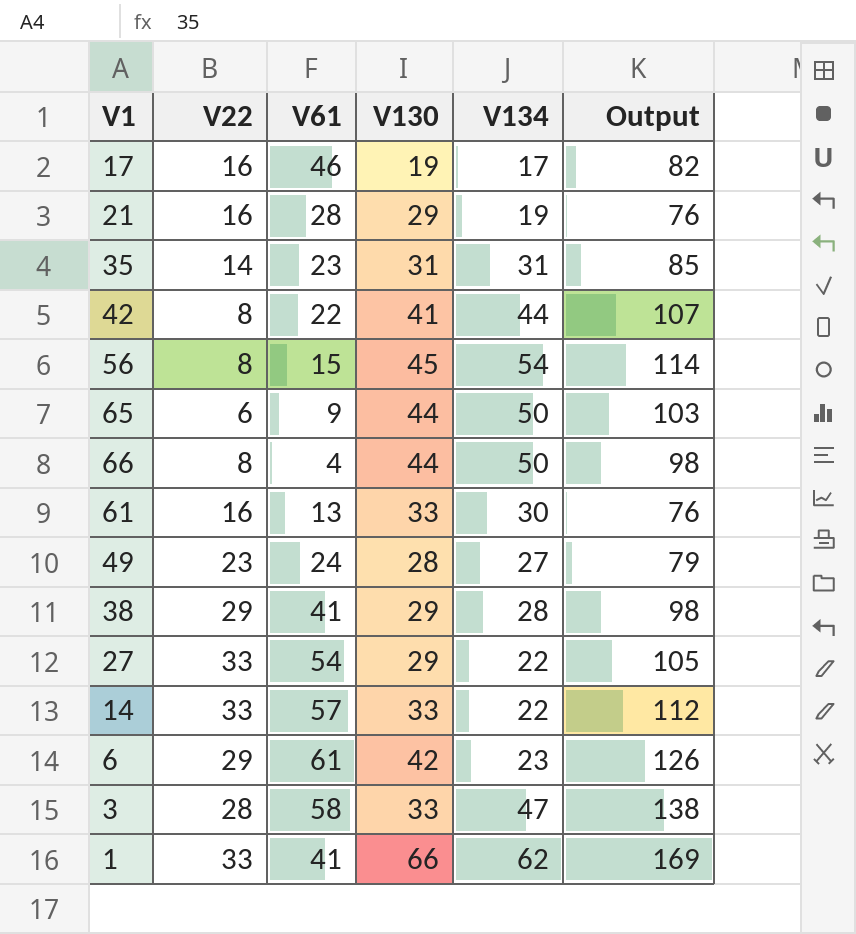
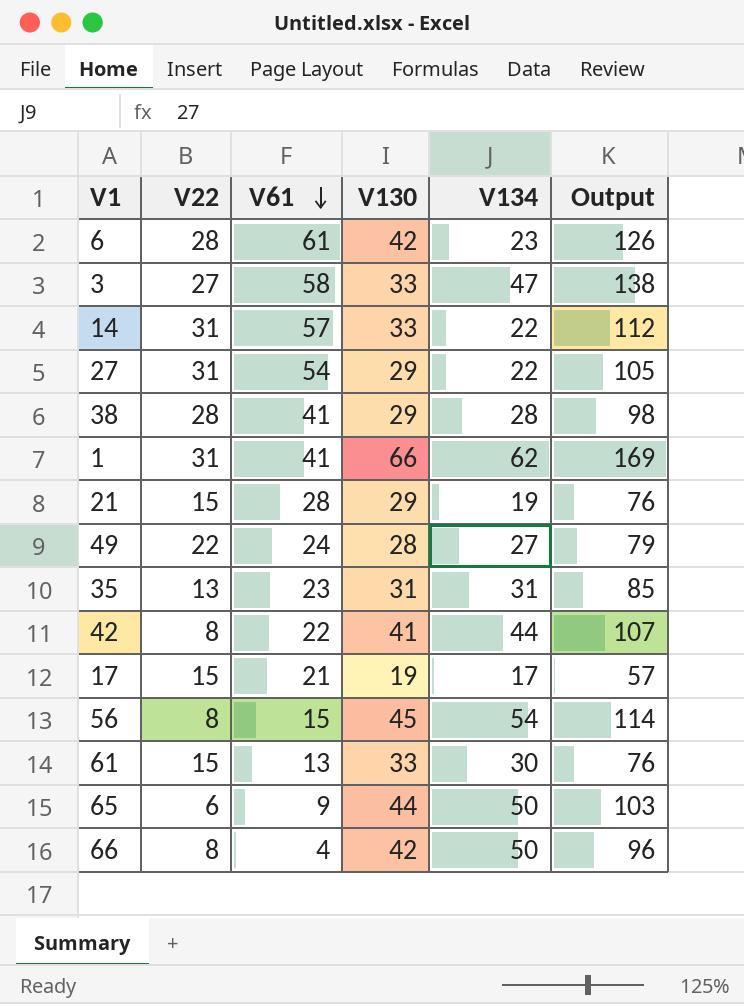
row order: none -> V61 descending
6 | V22: 29 -> 28
3 | V22: 28 -> 27
14 | V22: 33 -> 31
27 | V22: 33 -> 31
38 | V22: 29 -> 28
1 | V22: 33 -> 31
21 | V22: 16 -> 15
49 | V22: 23 -> 22
35 | V22: 14 -> 13
17 | V22: 16 -> 15
17 | V61: 46 -> 21
17 | Output: 82 -> 57
61 | V22: 16 -> 15
66 | V130: 44 -> 42
66 | Output: 98 -> 96

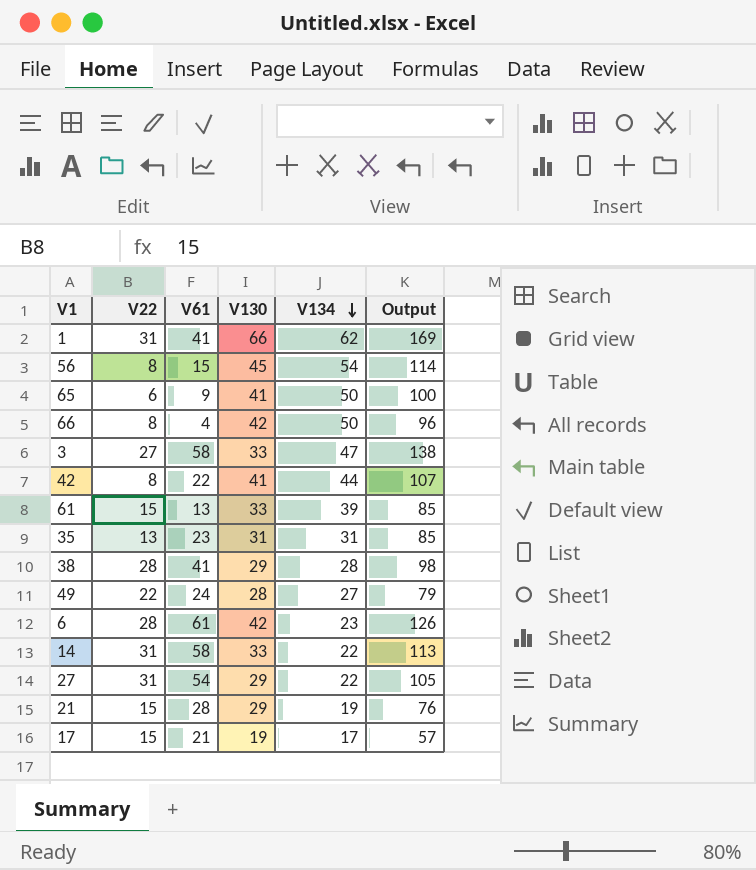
row order: V61 descending -> V134 descending
65 | V130: 44 -> 41
65 | Output: 103 -> 100
61 | V134: 30 -> 39
61 | Output: 76 -> 85
14 | V61: 57 -> 58
14 | Output: 112 -> 113

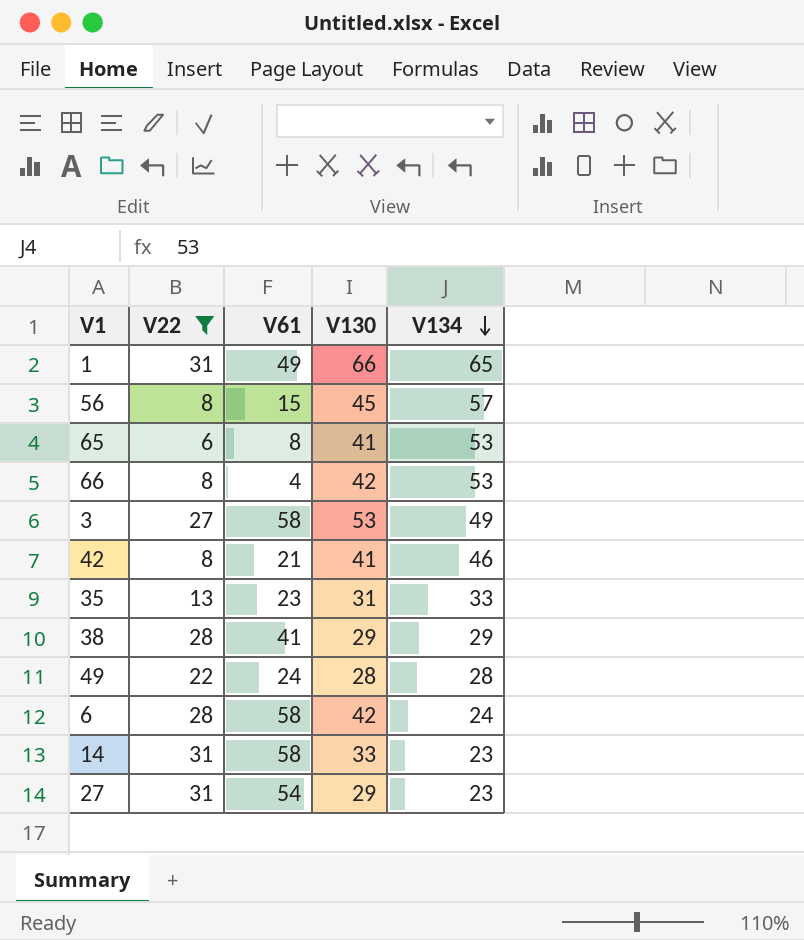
filter: none -> V22 != 15
column Output | formula: [V61] + [V130] + [V134] -> none
1 | V61: 41 -> 49
1 | V134: 62 -> 65
56 | V134: 54 -> 57
65 | V61: 9 -> 8
65 | V134: 50 -> 53
66 | V134: 50 -> 53
3 | V130: 33 -> 53
3 | V134: 47 -> 49
42 | V61: 22 -> 21
42 | V134: 44 -> 46
35 | V134: 31 -> 33
38 | V134: 28 -> 29
49 | V134: 27 -> 28
6 | V61: 61 -> 58
6 | V134: 23 -> 24
14 | V134: 22 -> 23
27 | V134: 22 -> 23

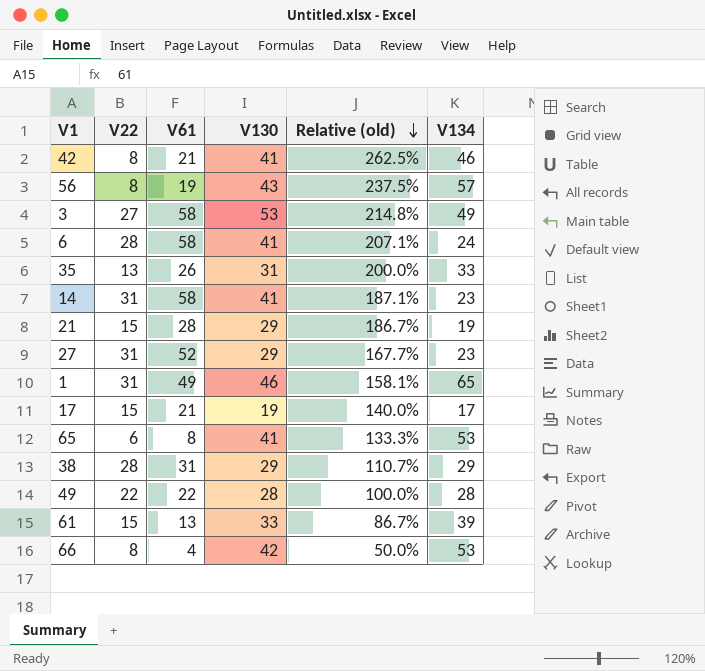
filter: V22 != 15 -> none
row order: V134 descending -> Relative (old) descending
column Relative (old) | formula: none -> [V61] / [V22]
56 | V61: 15 -> 19
56 | V130: 45 -> 43
6 | V130: 42 -> 41
35 | V61: 23 -> 26
14 | V130: 33 -> 41
27 | V61: 54 -> 52
1 | V130: 66 -> 46
38 | V61: 41 -> 31
49 | V61: 24 -> 22

